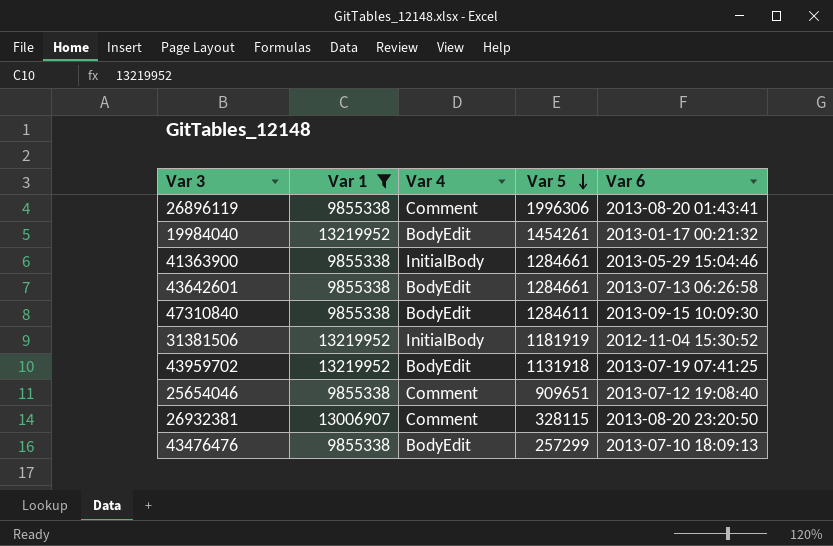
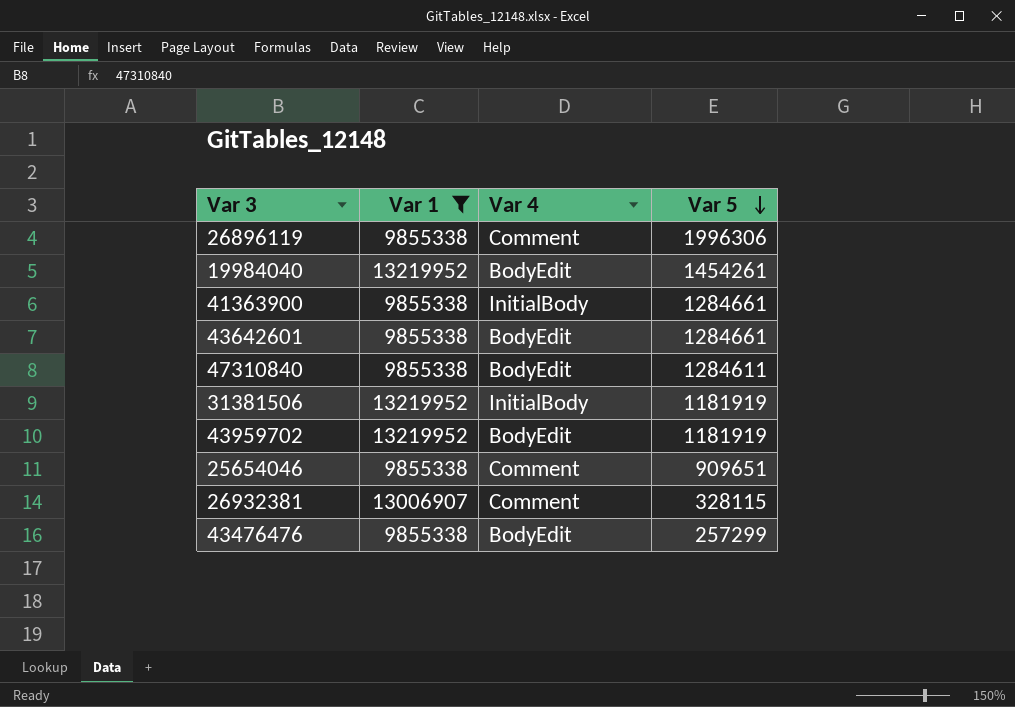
column Var 6 | position: 5 -> none
43959702 | Var 5: 1131918 -> 1181919

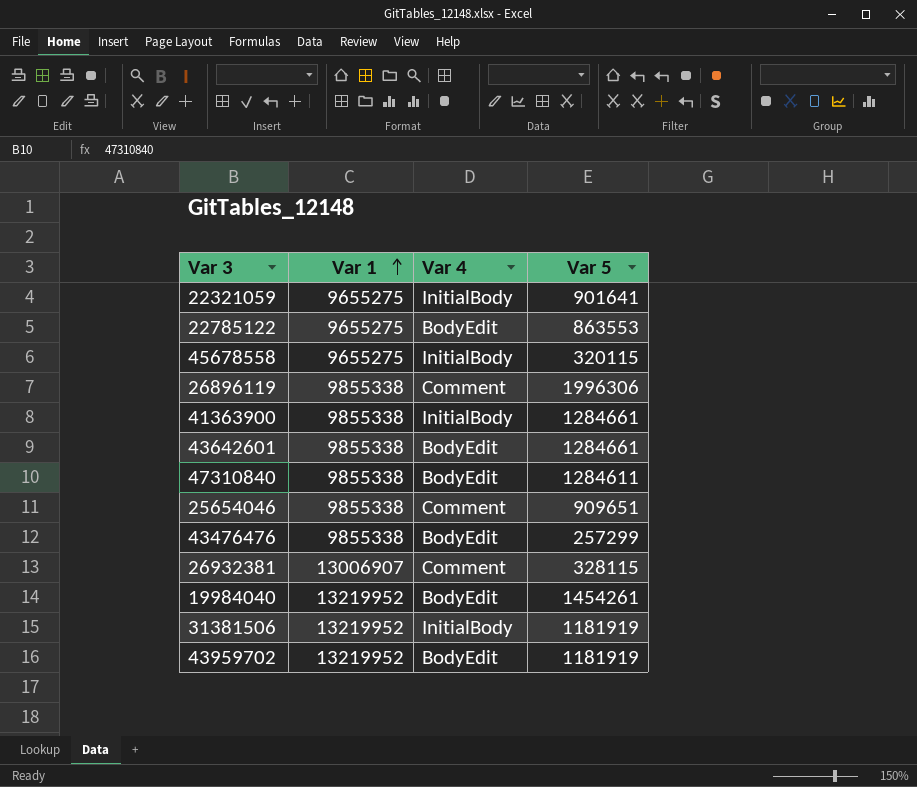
filter: Var 1 != 9655275 -> none
row order: Var 5 descending -> Var 1 ascending

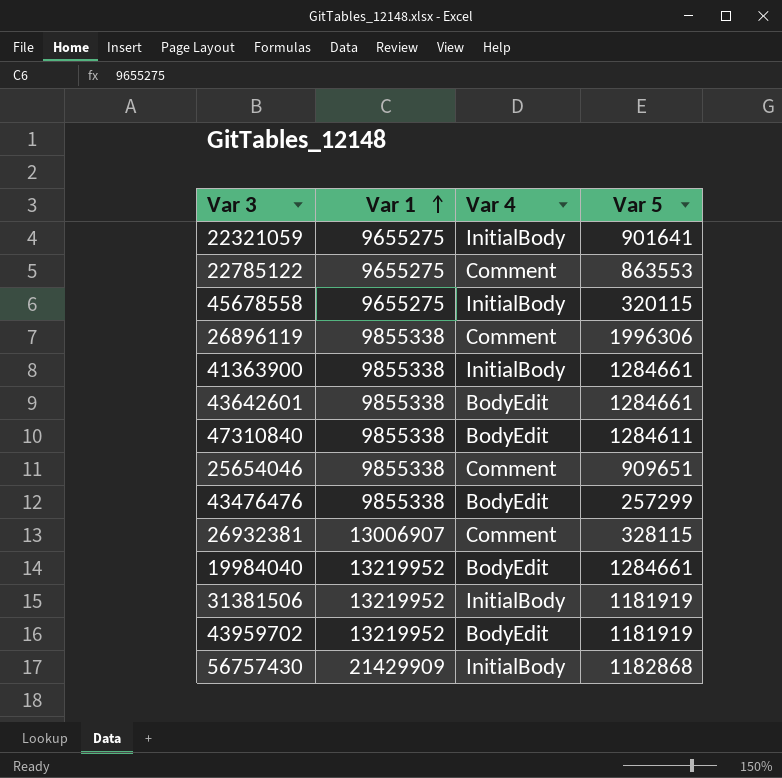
22785122 | Var 4: BodyEdit -> Comment
19984040 | Var 5: 1454261 -> 1284661
row 56757430: none -> 21429909 | InitialBody | 1182868

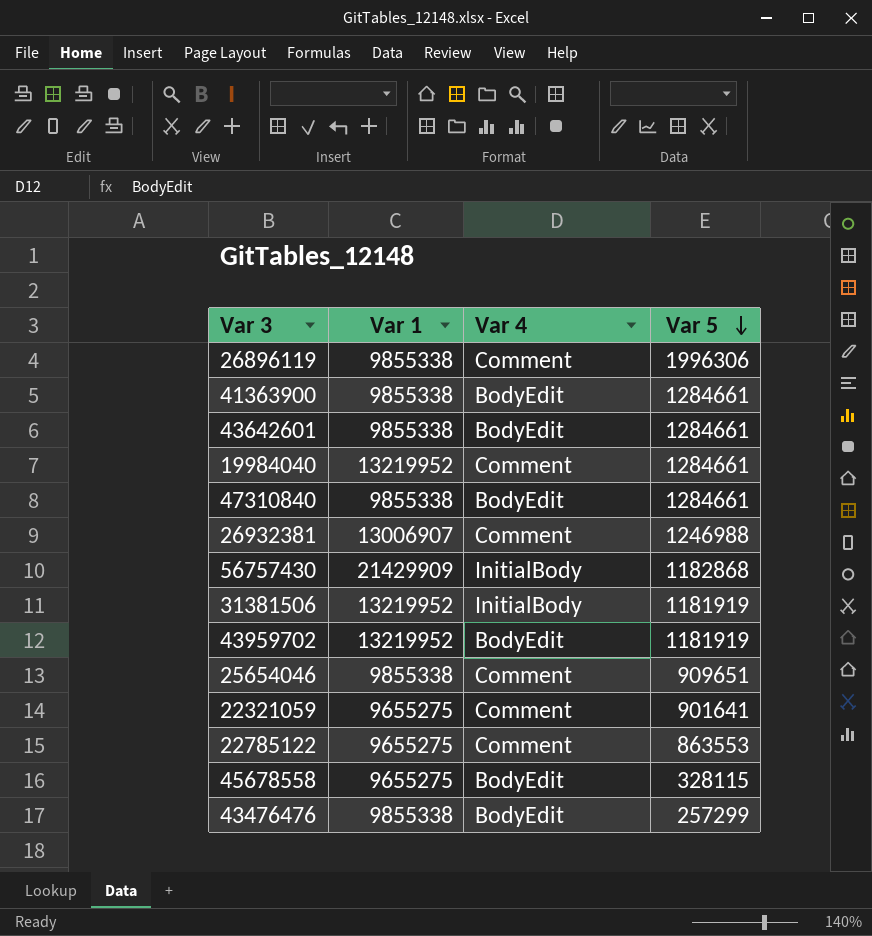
row order: Var 1 ascending -> Var 5 descending
41363900 | Var 4: InitialBody -> BodyEdit
19984040 | Var 4: BodyEdit -> Comment
47310840 | Var 5: 1284611 -> 1284661
26932381 | Var 5: 328115 -> 1246988
22321059 | Var 4: InitialBody -> Comment
45678558 | Var 4: InitialBody -> BodyEdit
45678558 | Var 5: 320115 -> 328115

